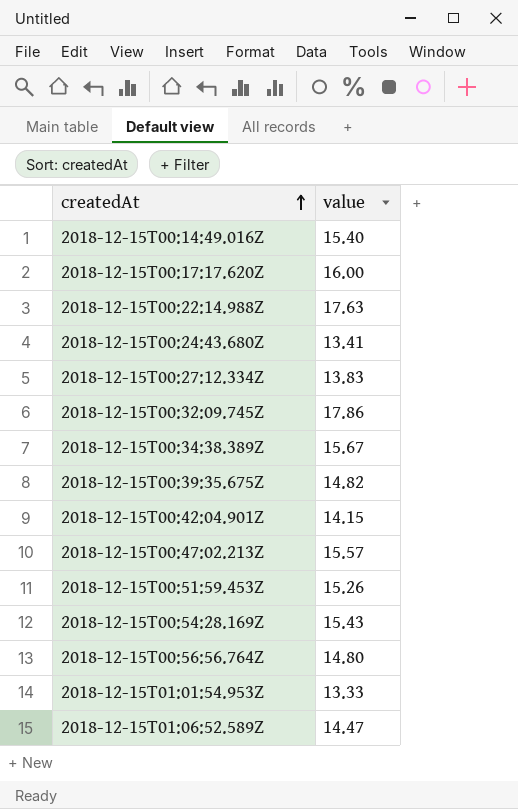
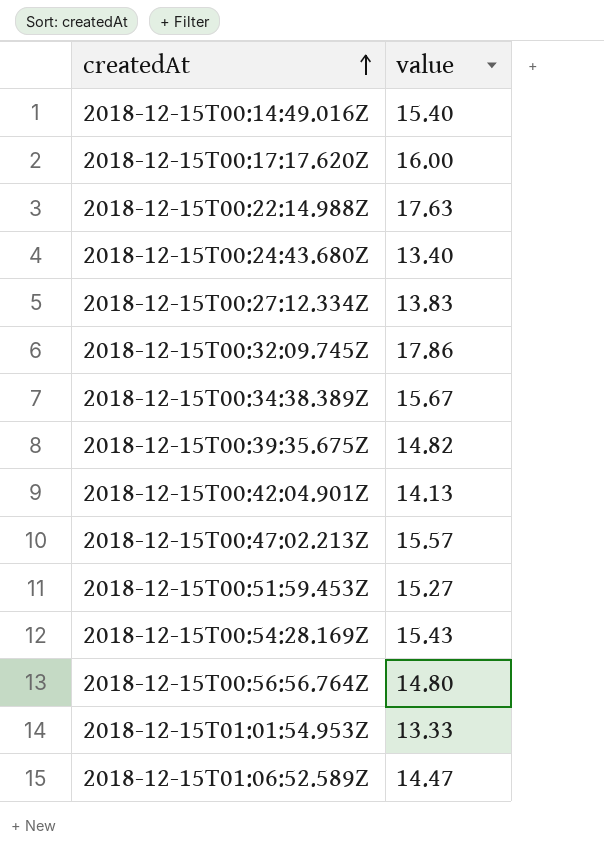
2018-12-15T00:24:43.680Z | value: 13.41 -> 13.40
2018-12-15T00:42:04.901Z | value: 14.15 -> 14.13
2018-12-15T00:51:59.453Z | value: 15.26 -> 15.27

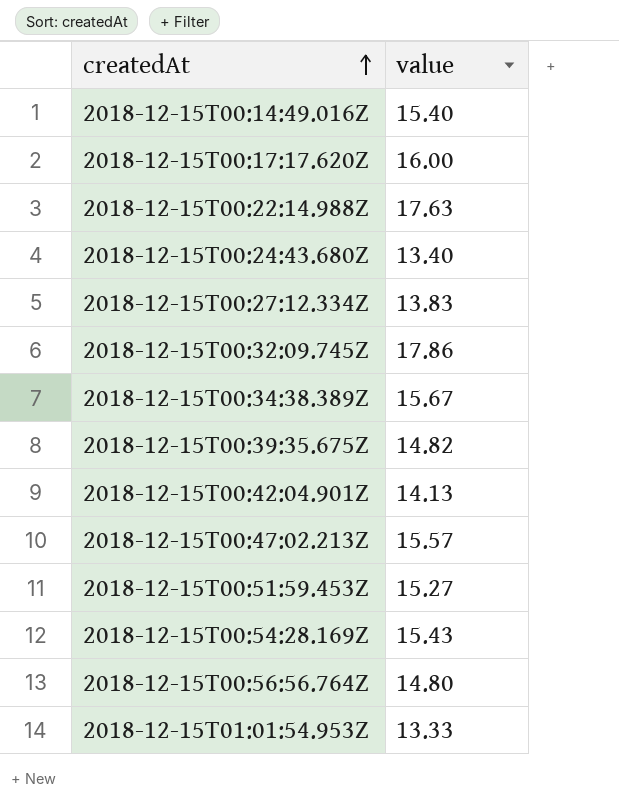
row 2018-12-15T01:06:52.589Z: 14.47 -> none

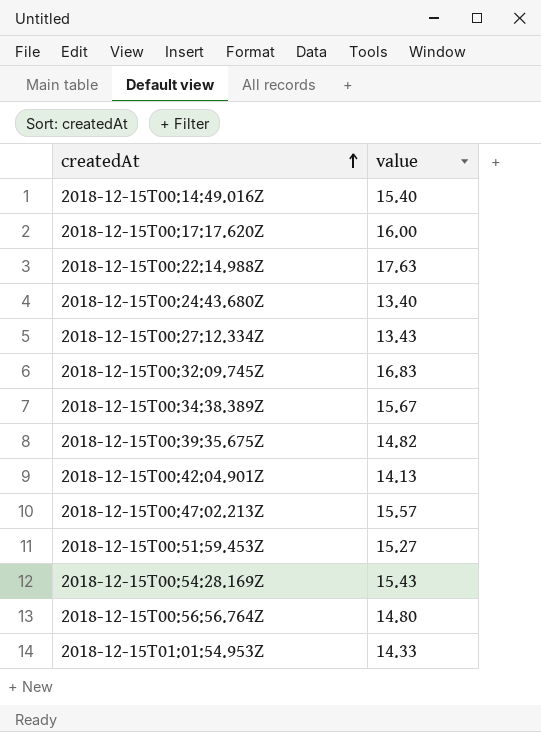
2018-12-15T00:27:12.334Z | value: 13.83 -> 13.43
2018-12-15T00:32:09.745Z | value: 17.86 -> 16.83
2018-12-15T01:01:54.953Z | value: 13.33 -> 14.33

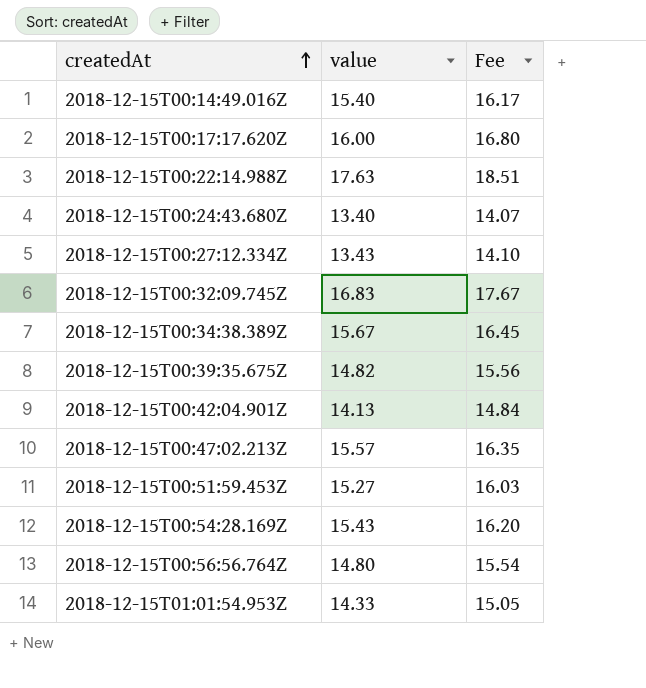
column Fee | formula: none -> [value] * 1.05

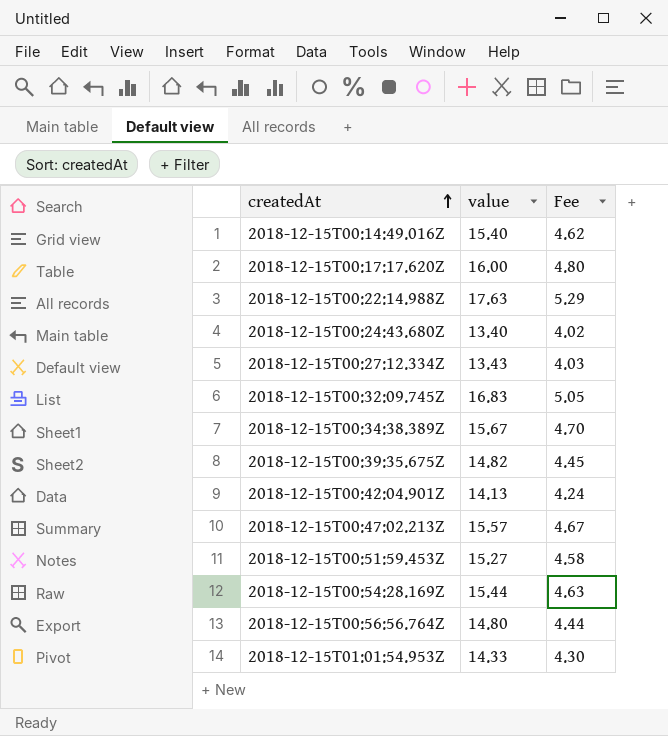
column Fee | formula: [value] * 1.05 -> [value] * 0.3
2018-12-15T00:54:28.169Z | value: 15.43 -> 15.44

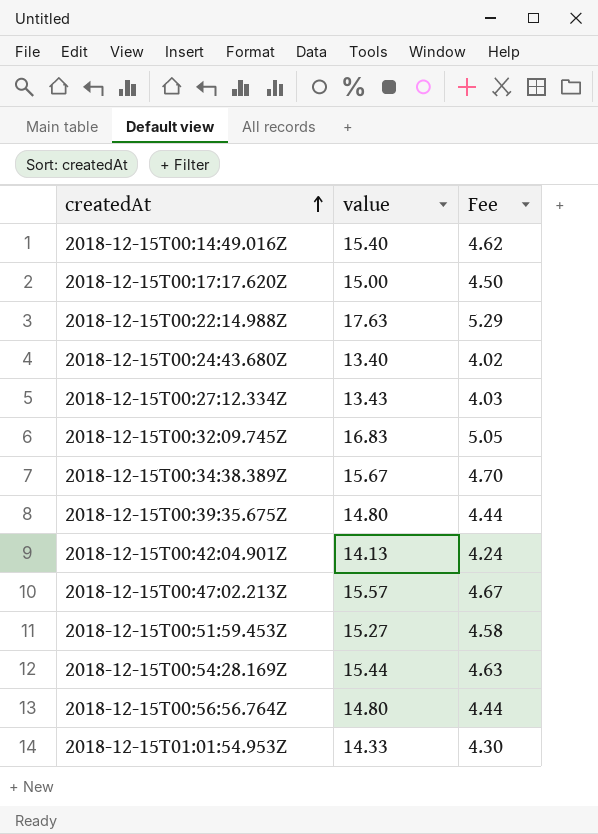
2018-12-15T00:17:17.620Z | value: 16.00 -> 15.00
2018-12-15T00:17:17.620Z | Fee: 4.80 -> 4.50
2018-12-15T00:39:35.675Z | value: 14.82 -> 14.80
2018-12-15T00:39:35.675Z | Fee: 4.45 -> 4.44

